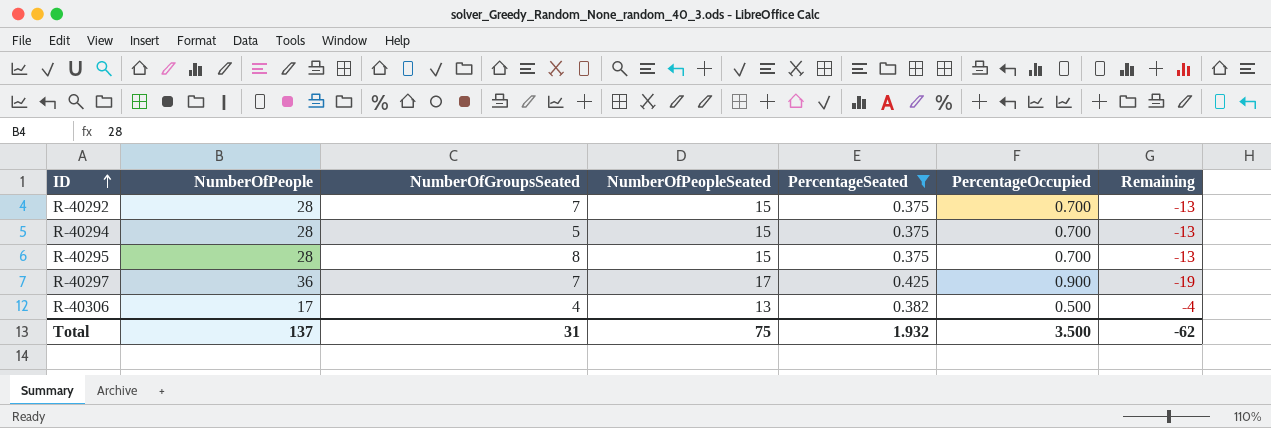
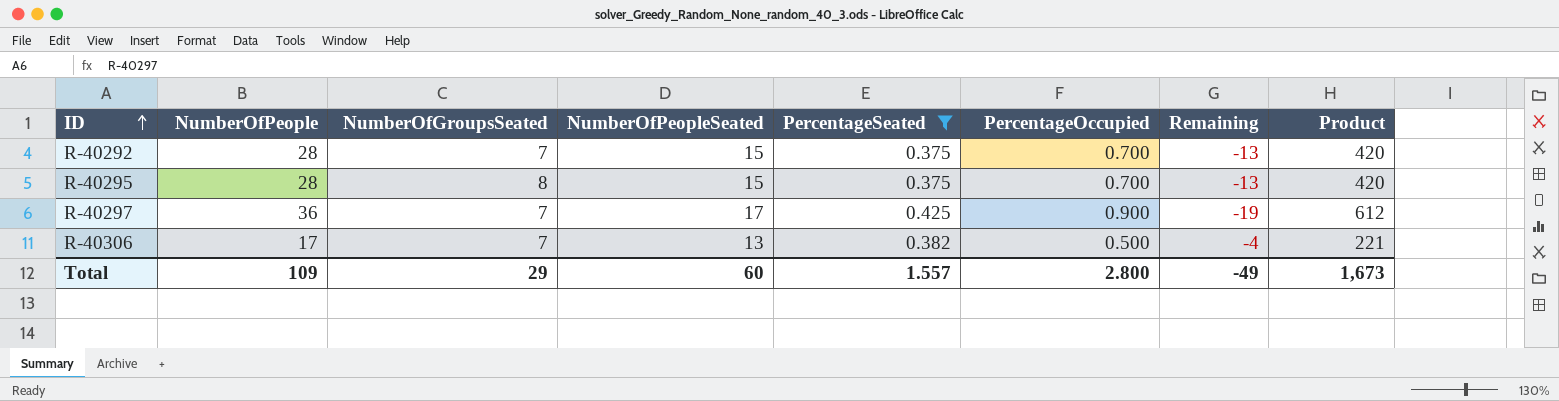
column Product | formula: none -> [NumberOfPeople] * [NumberOfPeopleSeated]
row R-40294: 28 | 5 | 15 | 0.375 | 0.700 | -13 -> none
R-40306 | NumberOfGroupsSeated: 4 -> 7
Total | NumberOfPeople: 137 -> 109
Total | NumberOfGroupsSeated: 31 -> 29
Total | NumberOfPeopleSeated: 75 -> 60
Total | PercentageSeated: 1.932 -> 1.557
Total | PercentageOccupied: 3.500 -> 2.800
Total | Remaining: -62 -> -49

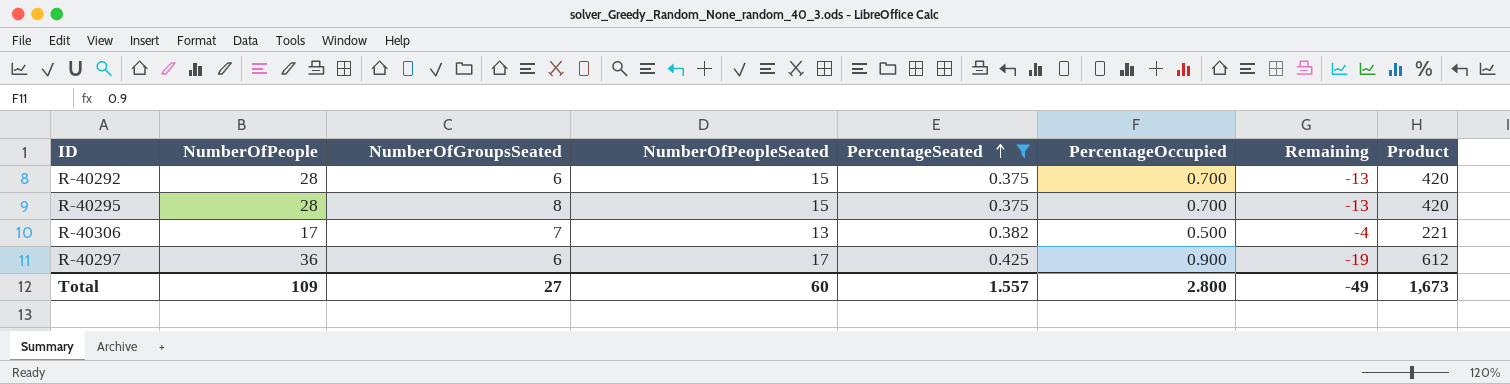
row order: ID ascending -> PercentageSeated ascending
R-40292 | NumberOfGroupsSeated: 7 -> 6
R-40297 | NumberOfGroupsSeated: 7 -> 6
Total | NumberOfGroupsSeated: 29 -> 27

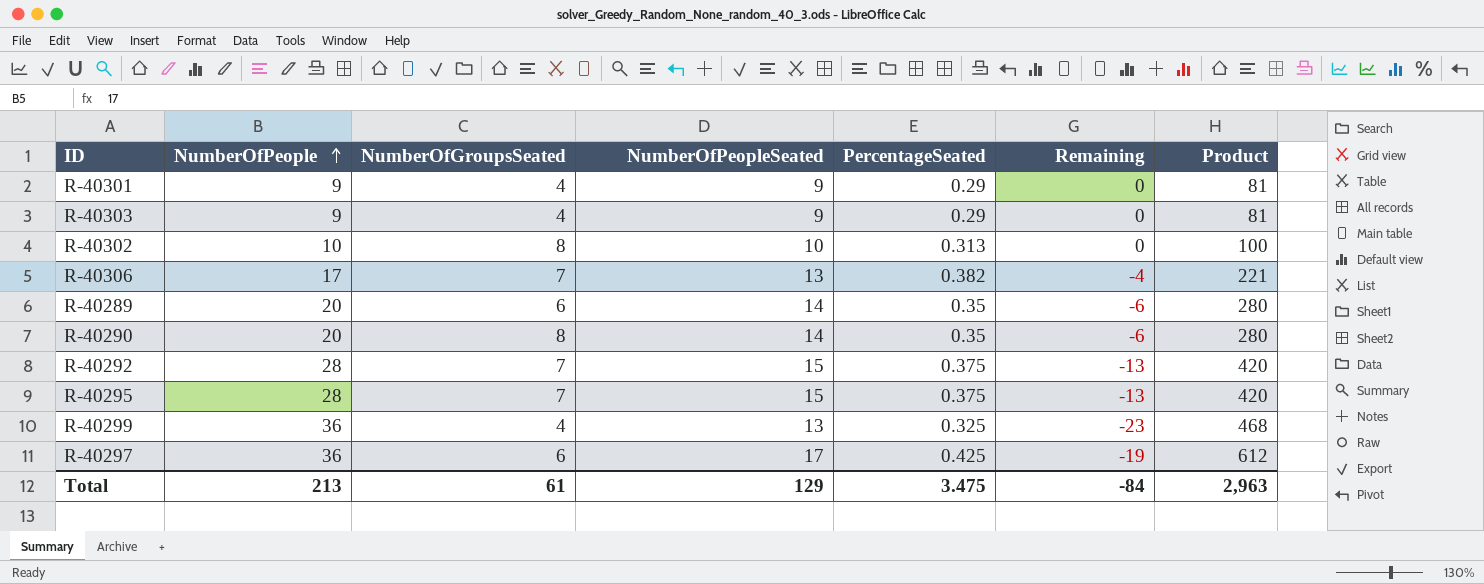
filter: PercentageSeated >= 0.375 -> none
row order: PercentageSeated ascending -> NumberOfPeople ascending
column PercentageOccupied | position: 6 -> none
R-40292 | NumberOfGroupsSeated: 6 -> 7
R-40295 | NumberOfGroupsSeated: 8 -> 7
Total | NumberOfPeople: 109 -> 213
Total | NumberOfGroupsSeated: 27 -> 61
Total | NumberOfPeopleSeated: 60 -> 129
Total | PercentageSeated: 1.557 -> 3.475
Total | Remaining: -49 -> -84
Total | Product: 1,673 -> 2,963

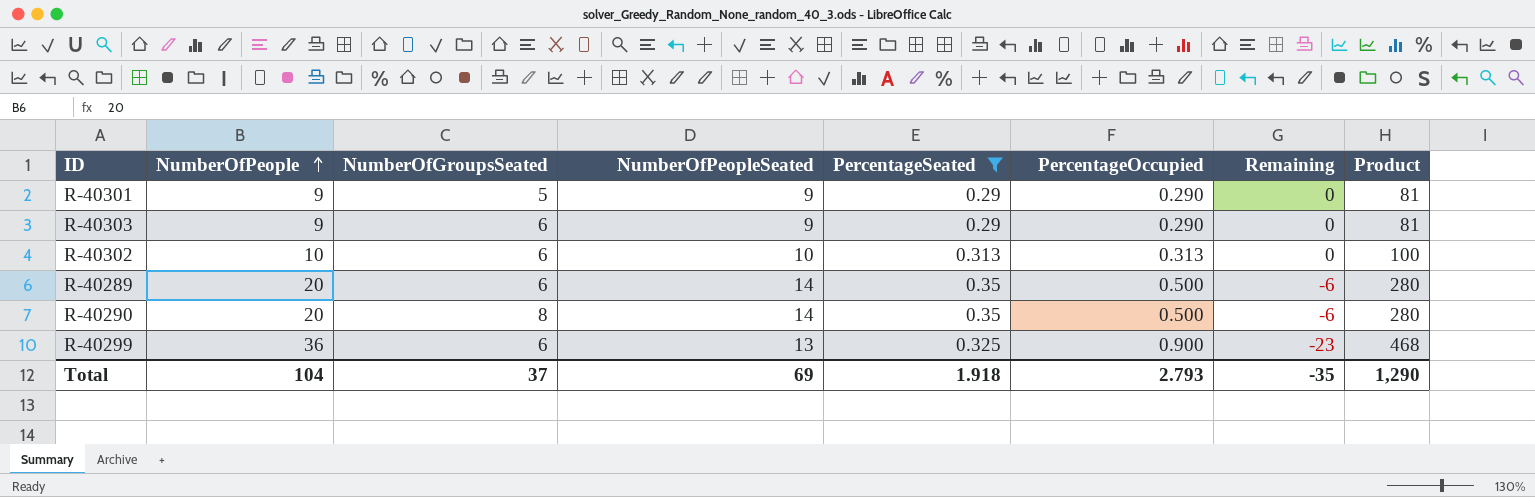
filter: none -> PercentageSeated <= 0.35
column PercentageOccupied | position: none -> 6
R-40301 | NumberOfGroupsSeated: 4 -> 5
R-40303 | NumberOfGroupsSeated: 4 -> 6
R-40302 | NumberOfGroupsSeated: 8 -> 6
R-40299 | NumberOfGroupsSeated: 4 -> 6
Total | NumberOfPeople: 213 -> 104
Total | NumberOfGroupsSeated: 61 -> 37
Total | NumberOfPeopleSeated: 129 -> 69
Total | PercentageSeated: 3.475 -> 1.918
Total | Remaining: -84 -> -35
Total | Product: 2,963 -> 1,290

